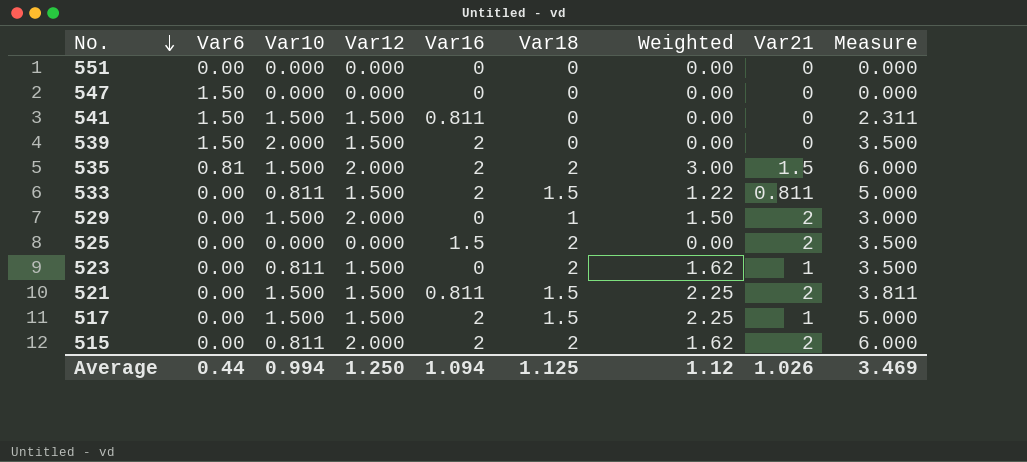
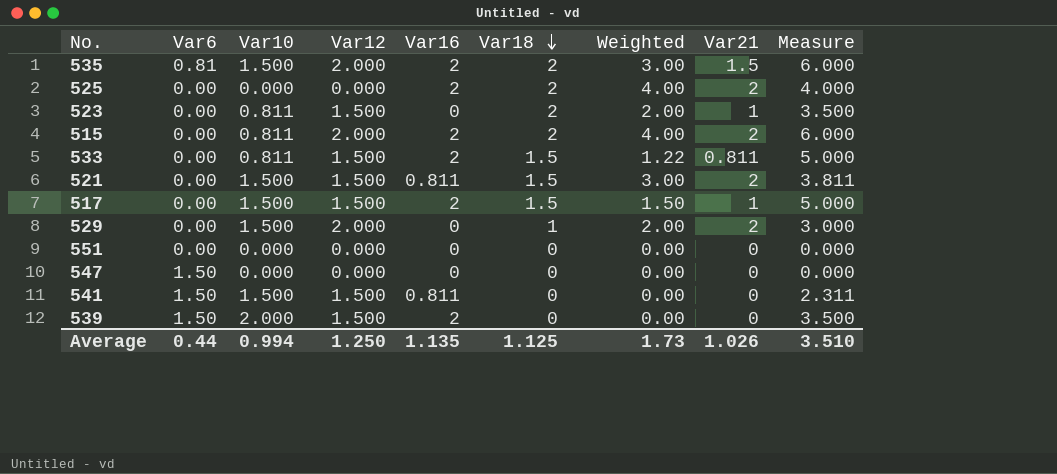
row order: No. descending -> Var18 descending
column Weighted | formula: [Var10] * [Var18] -> [Var18] * [Var21]
525 | Var16: 1.5 -> 2
525 | Measure: 3.500 -> 4.000
Average | Var16: 1.094 -> 1.135
Average | Weighted: 1.12 -> 1.73
Average | Measure: 3.469 -> 3.510

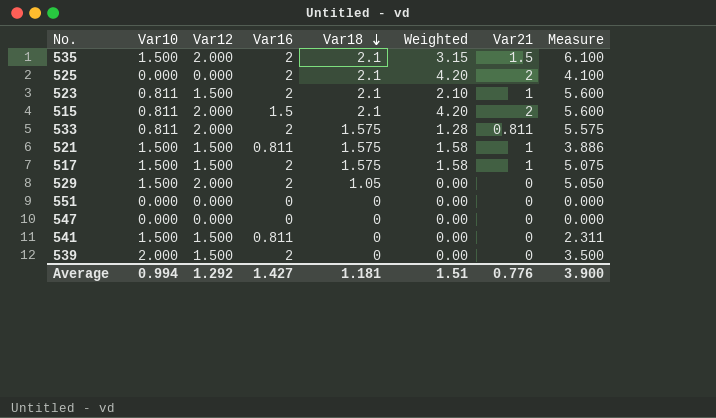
column Var6 | position: 2 -> none
535 | Var18: 2 -> 2.1
535 | Weighted: 3.00 -> 3.15
535 | Measure: 6.000 -> 6.100
525 | Var18: 2 -> 2.1
525 | Weighted: 4.00 -> 4.20
525 | Measure: 4.000 -> 4.100
523 | Var16: 0 -> 2
523 | Var18: 2 -> 2.1
523 | Weighted: 2.00 -> 2.10
523 | Measure: 3.500 -> 5.600
515 | Var16: 2 -> 1.5
515 | Var18: 2 -> 2.1
515 | Weighted: 4.00 -> 4.20
515 | Measure: 6.000 -> 5.600
533 | Var12: 1.500 -> 2.000
533 | Var18: 1.5 -> 1.575
533 | Weighted: 1.22 -> 1.28
533 | Measure: 5.000 -> 5.575
521 | Var18: 1.5 -> 1.575
521 | Weighted: 3.00 -> 1.58
521 | Var21: 2 -> 1
521 | Measure: 3.811 -> 3.886
517 | Var18: 1.5 -> 1.575
517 | Weighted: 1.50 -> 1.58
517 | Measure: 5.000 -> 5.075
529 | Var16: 0 -> 2
529 | Var18: 1 -> 1.05
529 | Weighted: 2.00 -> 0.00
529 | Var21: 2 -> 0
529 | Measure: 3.000 -> 5.050
Average | Var12: 1.250 -> 1.292
Average | Var16: 1.135 -> 1.427
Average | Var18: 1.125 -> 1.181
Average | Weighted: 1.73 -> 1.51
Average | Var21: 1.026 -> 0.776
Average | Measure: 3.510 -> 3.900

